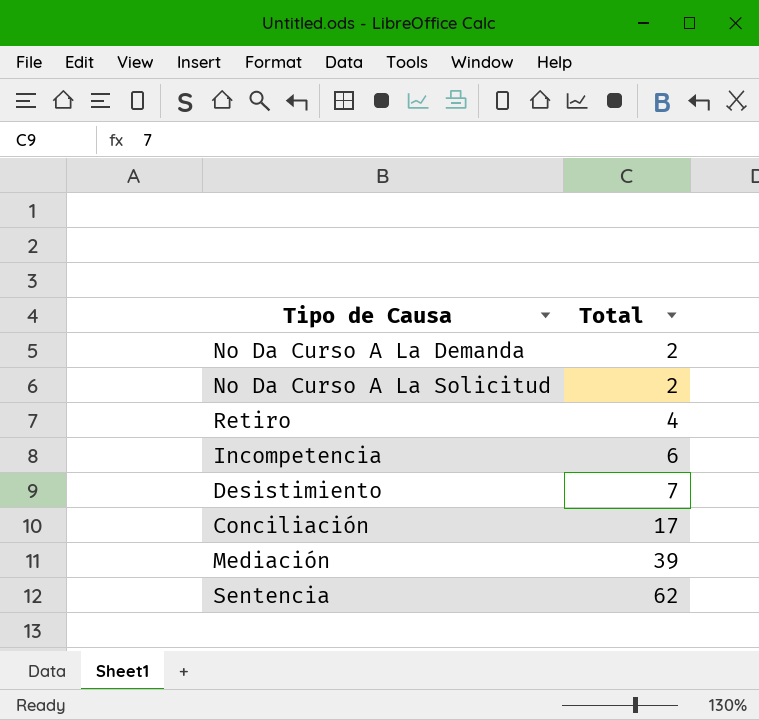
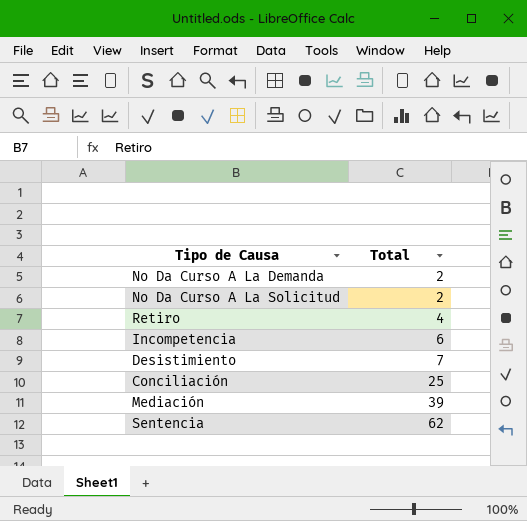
Conciliación | Total: 17 -> 25

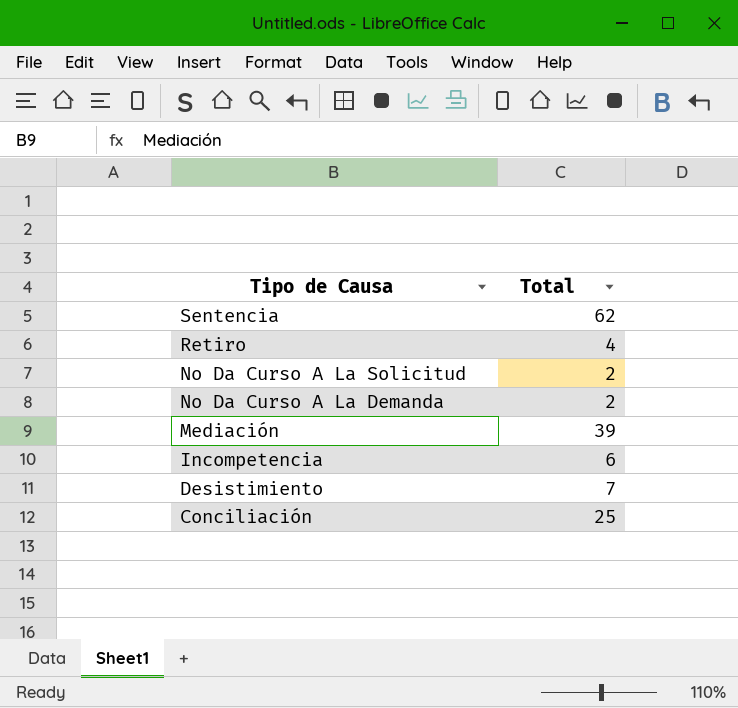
row order: Total ascending -> Tipo de Causa descending

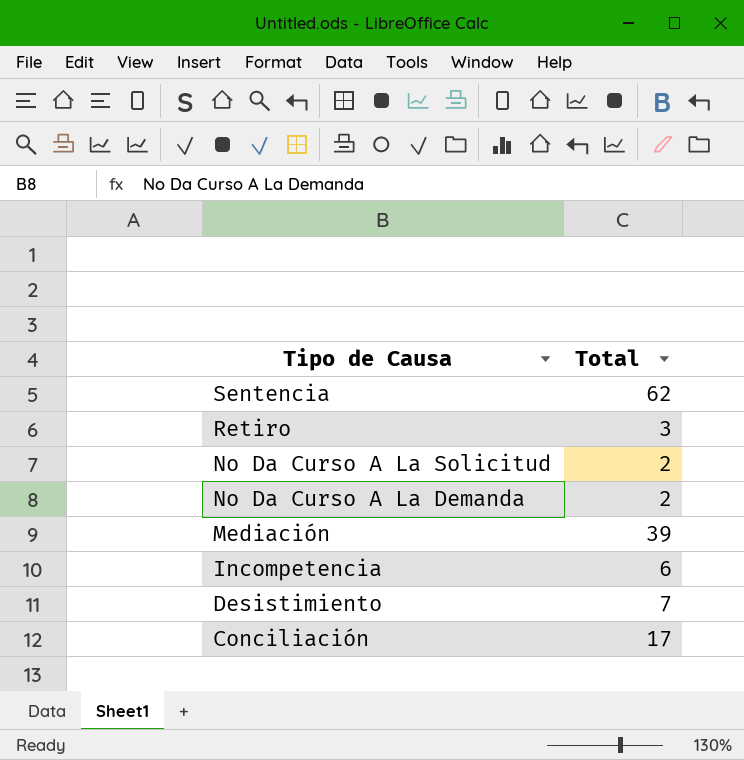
Retiro | Total: 4 -> 3
Conciliación | Total: 25 -> 17

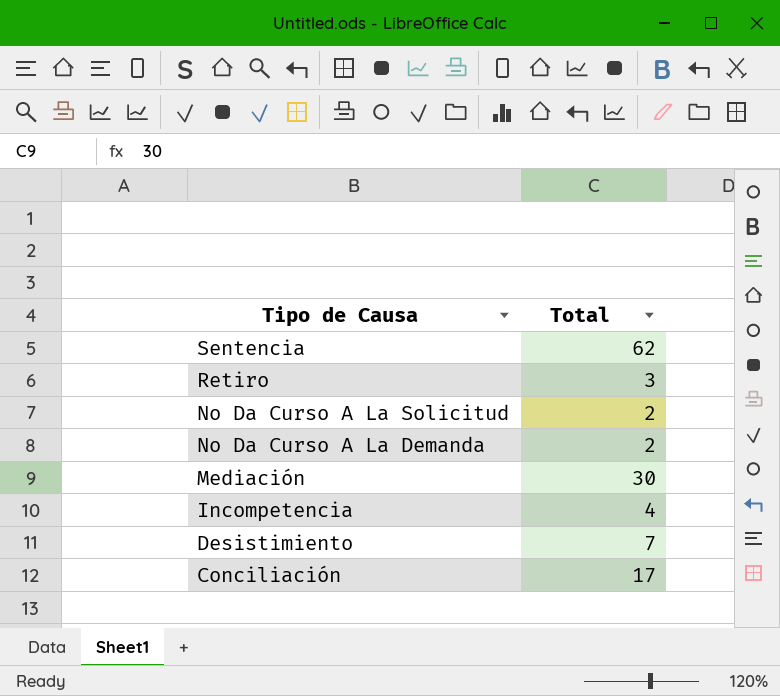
Mediación | Total: 39 -> 30
Incompetencia | Total: 6 -> 4

